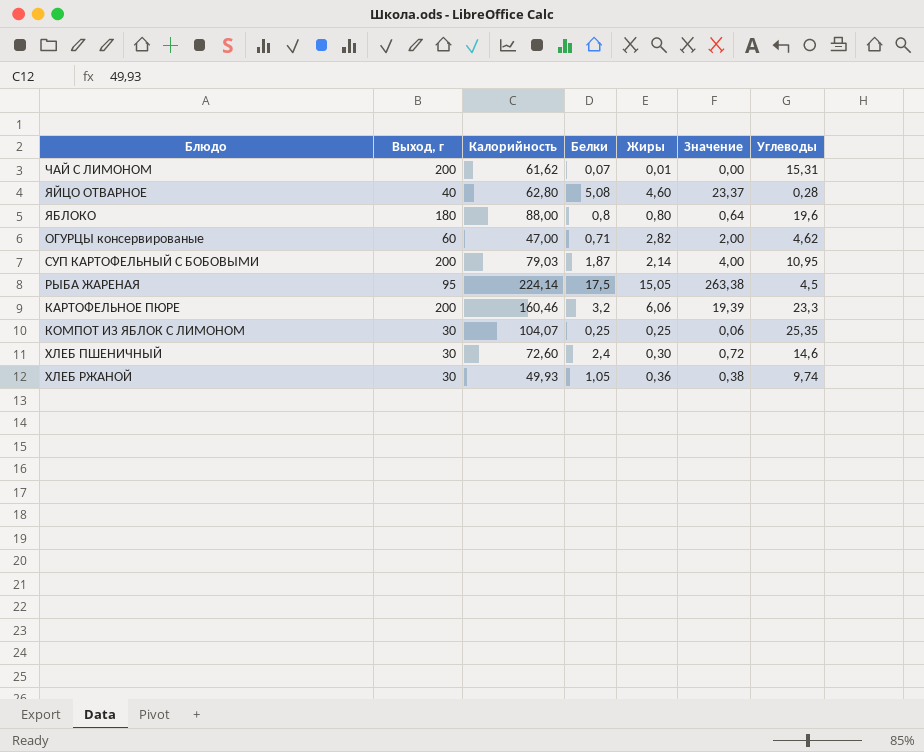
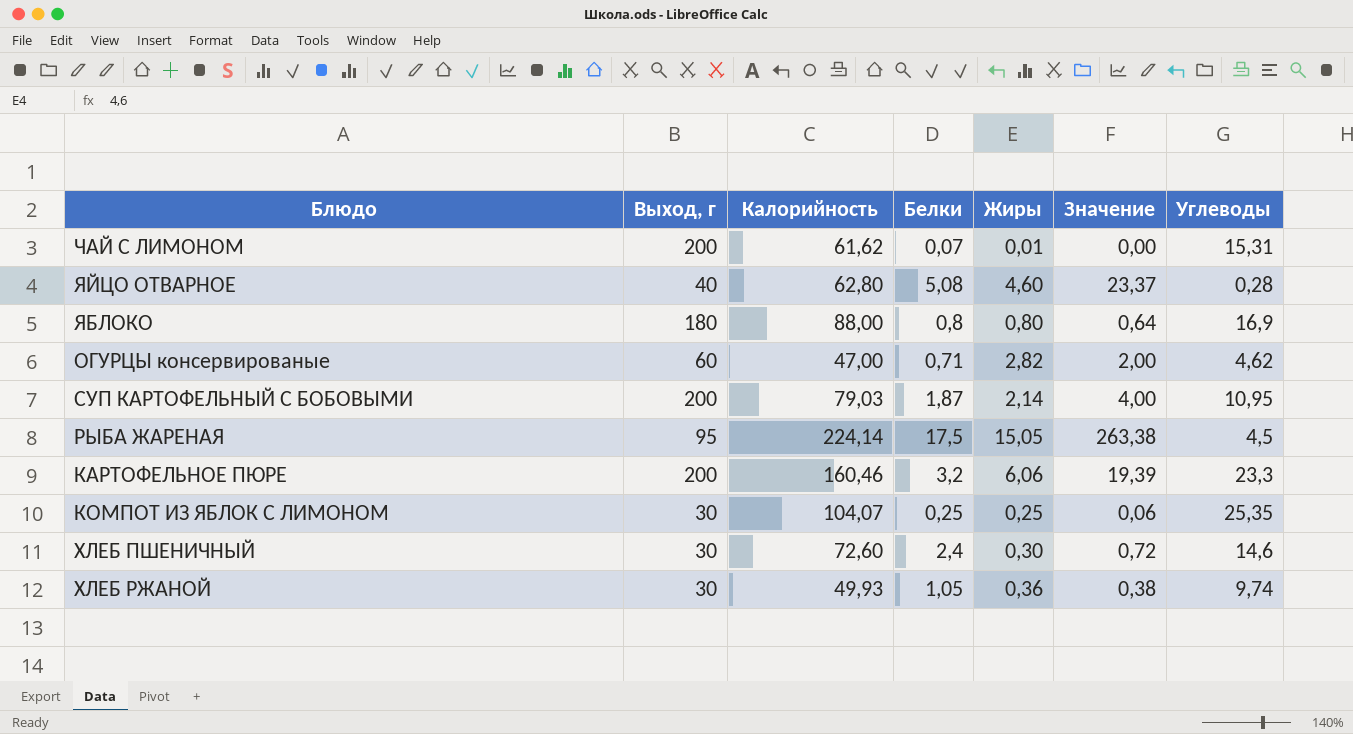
ЯБЛОКО | Углеводы: 19,6 -> 16,9

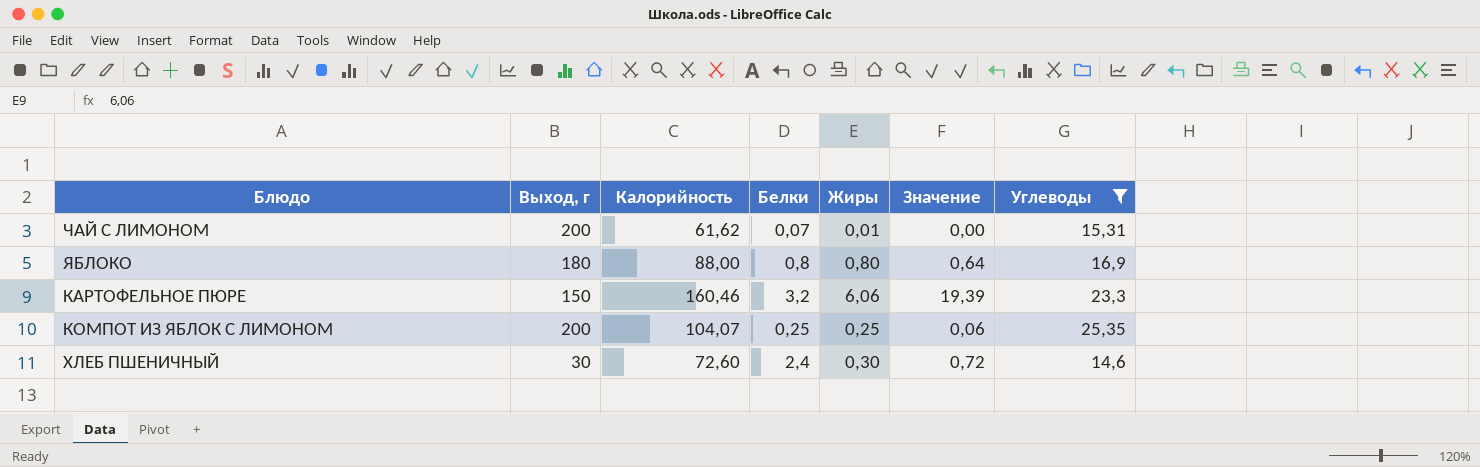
filter: none -> Углеводы >= 14,6
КАРТОФЕЛЬНОЕ ПЮРЕ | Выход, г: 200 -> 150
КОМПОТ ИЗ ЯБЛОК С ЛИМОНОМ | Выход, г: 30 -> 200

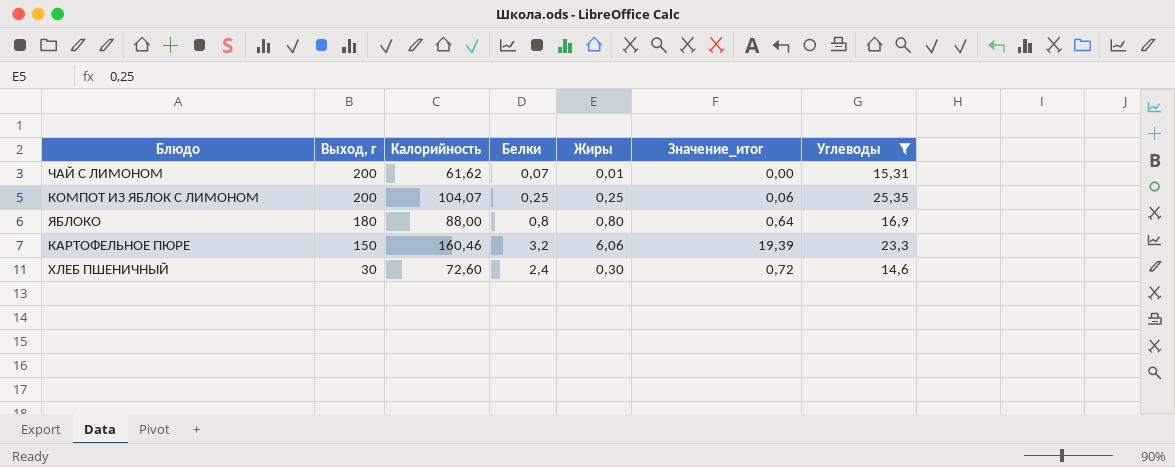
row order: none -> Выход, г descending
column name: Значение -> Значение_итог

